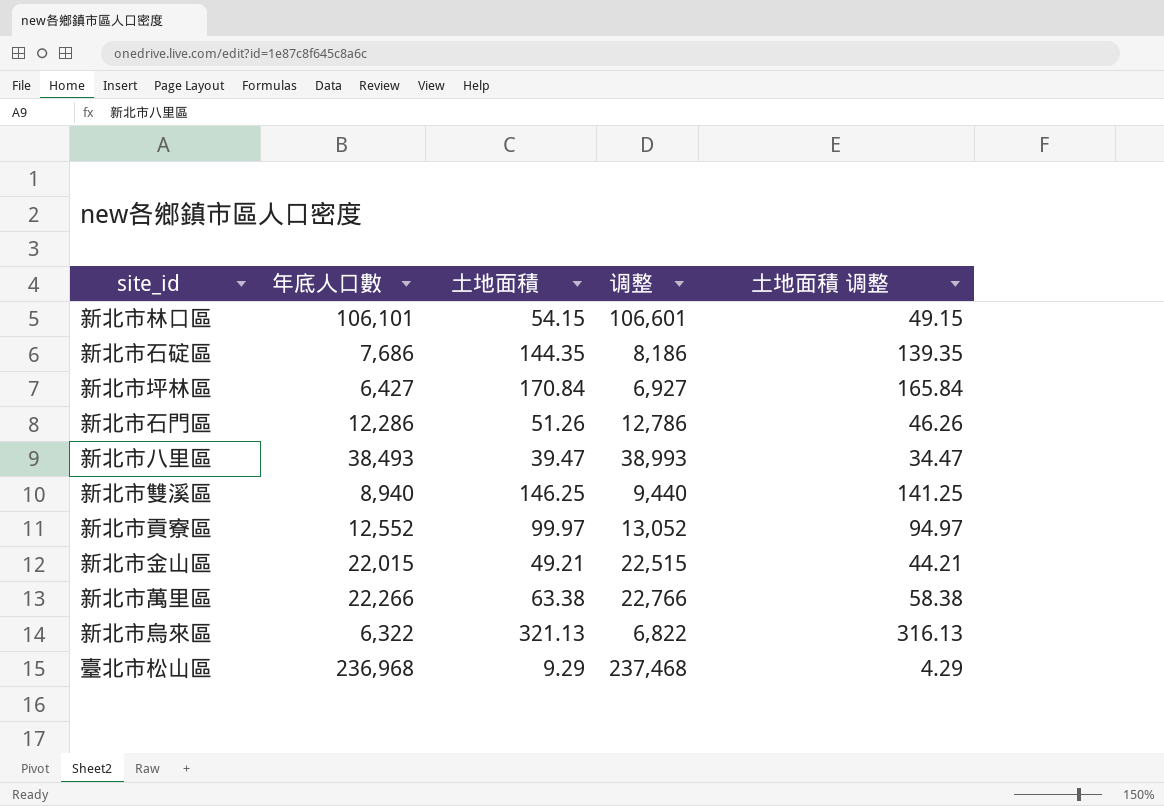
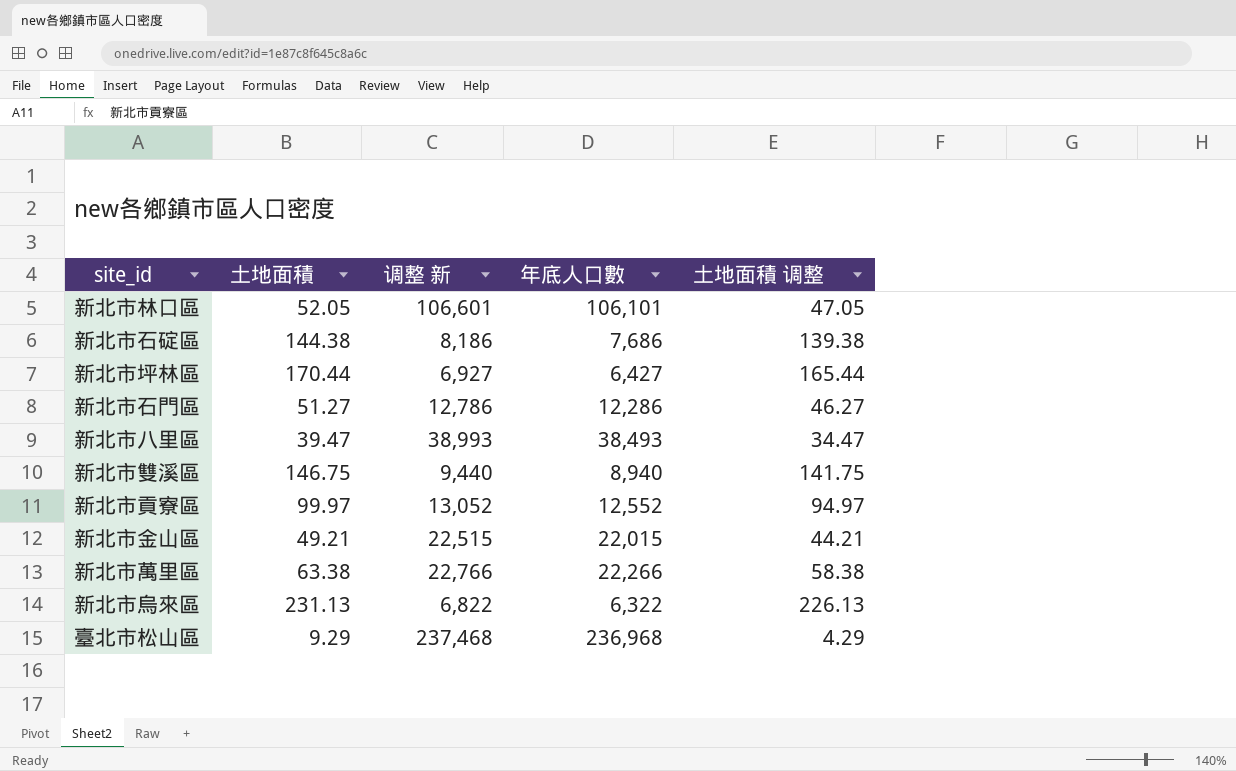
column name: 调整 -> 调整 新
column 年底人口數 | position: 2 -> 4
新北市林口區 | 土地面積: 54.15 -> 52.05
新北市林口區 | 土地面積 调整: 49.15 -> 47.05
新北市石碇區 | 土地面積: 144.35 -> 144.38
新北市石碇區 | 土地面積 调整: 139.35 -> 139.38
新北市坪林區 | 土地面積: 170.84 -> 170.44
新北市坪林區 | 土地面積 调整: 165.84 -> 165.44
新北市石門區 | 土地面積: 51.26 -> 51.27
新北市石門區 | 土地面積 调整: 46.26 -> 46.27
新北市雙溪區 | 土地面積: 146.25 -> 146.75
新北市雙溪區 | 土地面積 调整: 141.25 -> 141.75
新北市烏來區 | 土地面積: 321.13 -> 231.13
新北市烏來區 | 土地面積 调整: 316.13 -> 226.13

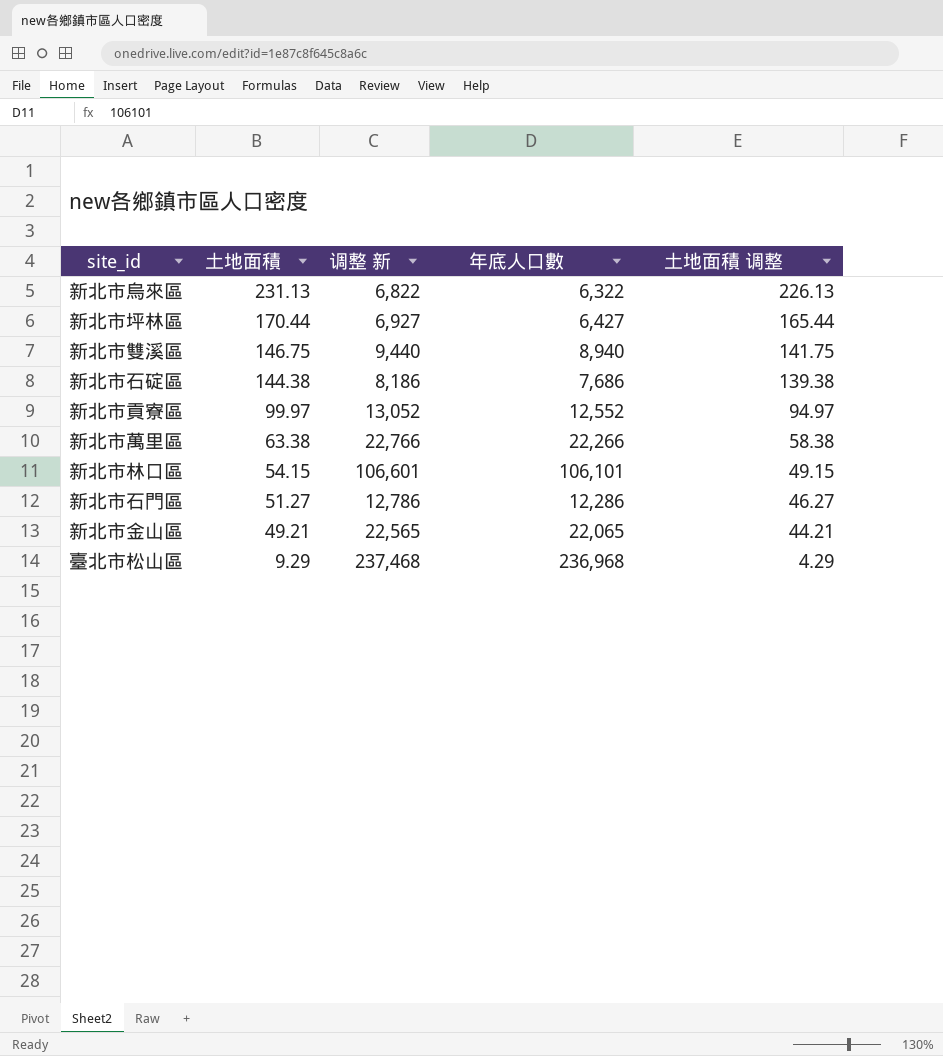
row order: none -> 土地面積 descending
row 新北市八里區: 39.47 | 38,993 | 38,493 | 34.47 -> none
新北市林口區 | 土地面積: 52.05 -> 54.15
新北市林口區 | 土地面積 调整: 47.05 -> 49.15
新北市金山區 | 调整 新: 22,515 -> 22,565
新北市金山區 | 年底人口數: 22,015 -> 22,065

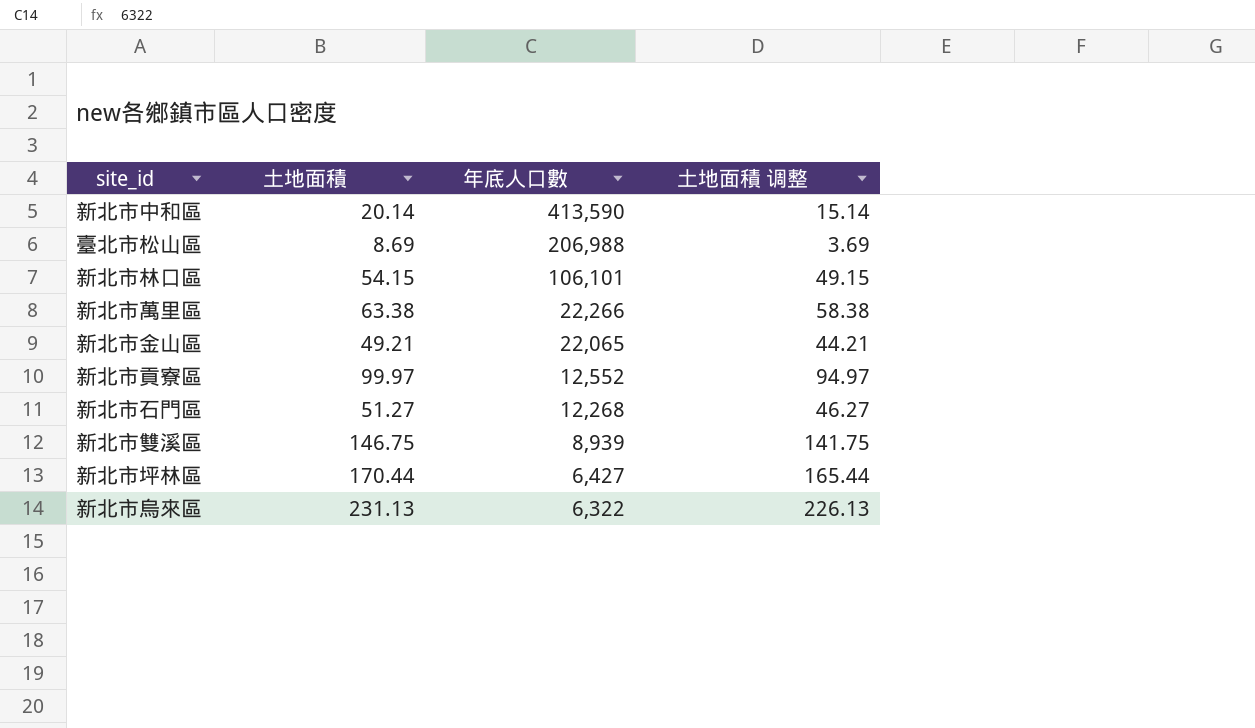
row order: 土地面積 descending -> 年底人口數 descending
column 调整 新 | formula: [年底人口數] + 500 -> none
row 新北市石碇區: 144.38 | 8,186 | 7,686 | 139.38 -> none
row 新北市中和區: none -> 20.14 | 413,590 | 15.14
臺北市松山區 | 土地面積: 9.29 -> 8.69
臺北市松山區 | 年底人口數: 236,968 -> 206,988
臺北市松山區 | 土地面積 调整: 4.29 -> 3.69
新北市石門區 | 年底人口數: 12,286 -> 12,268
新北市雙溪區 | 年底人口數: 8,940 -> 8,939

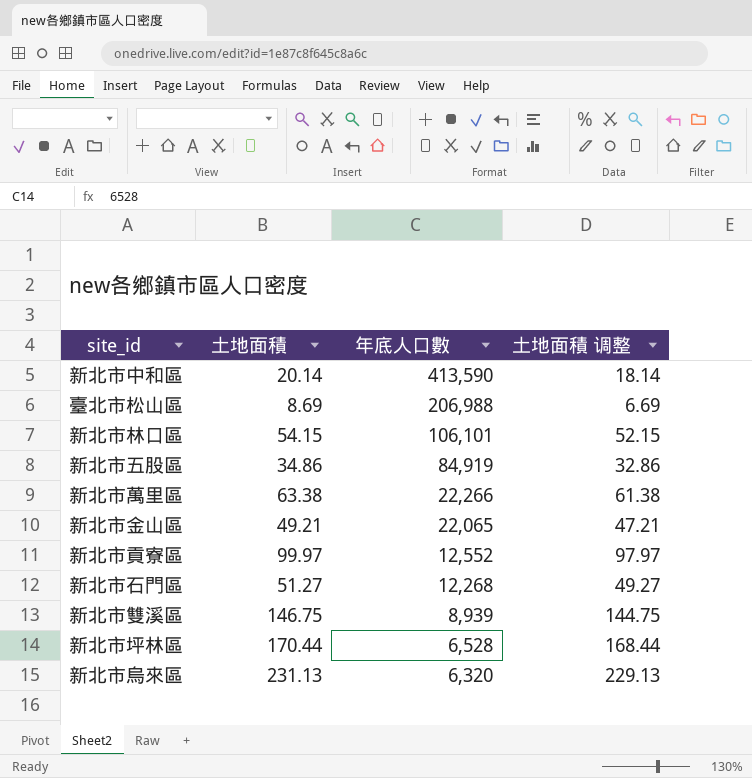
column 土地面積 调整 | formula: [土地面積] - 5 -> [土地面積] - 2
row 新北市五股區: none -> 34.86 | 84,919 | 32.86
新北市坪林區 | 年底人口數: 6,427 -> 6,528
新北市烏來區 | 年底人口數: 6,322 -> 6,320

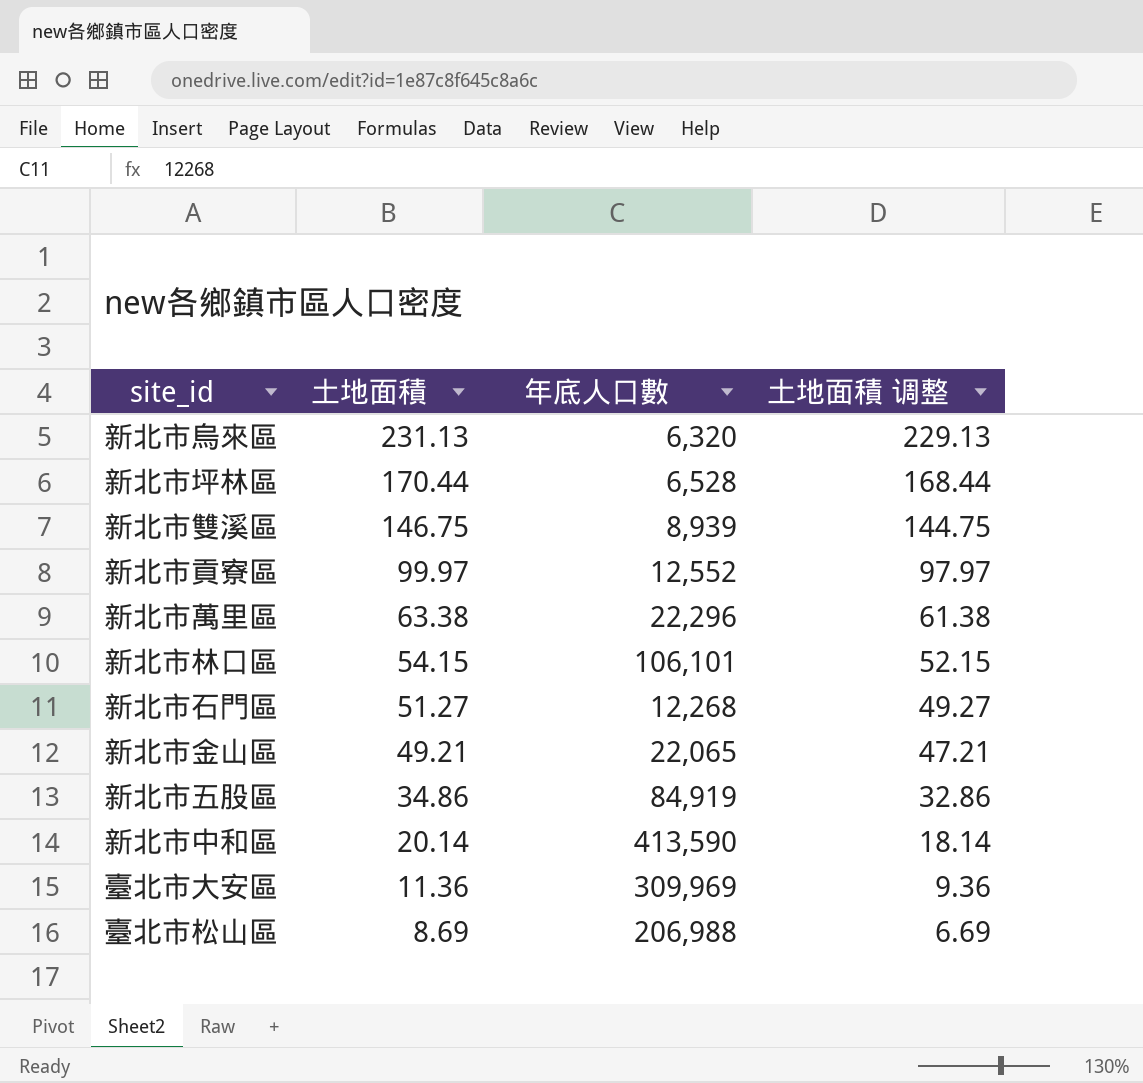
row order: 年底人口數 descending -> 土地面積 descending
新北市萬里區 | 年底人口數: 22,266 -> 22,296
row 臺北市大安區: none -> 11.36 | 309,969 | 9.36

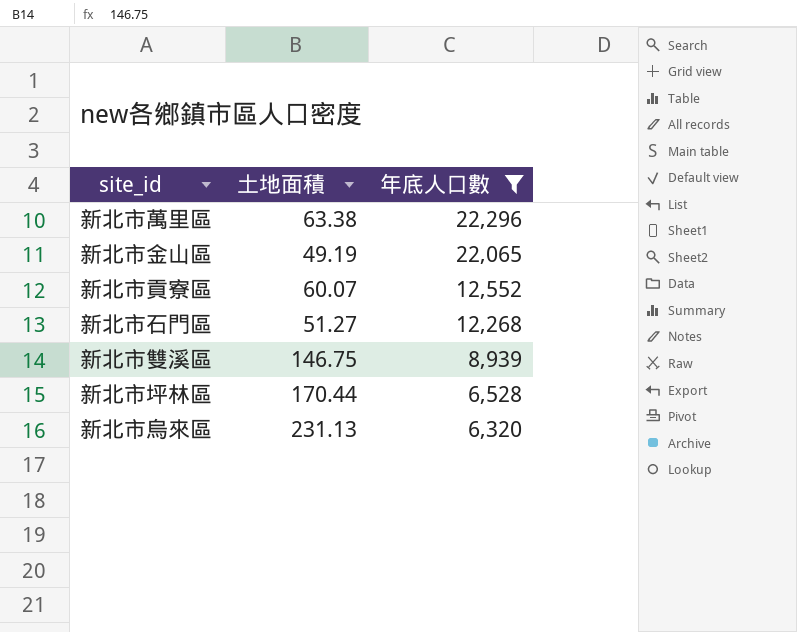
filter: none -> 年底人口數 <= 22,296
row order: 土地面積 descending -> 年底人口數 descending
column 土地面積 调整 | formula: [土地面積] - 2 -> none
新北市金山區 | 土地面積: 49.21 -> 49.19
新北市貢寮區 | 土地面積: 99.97 -> 60.07

